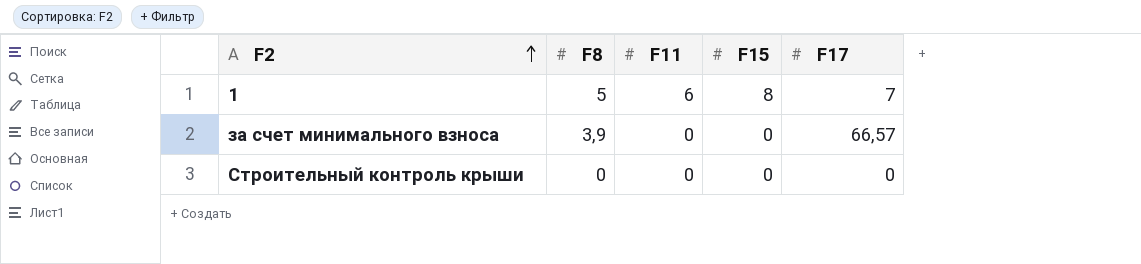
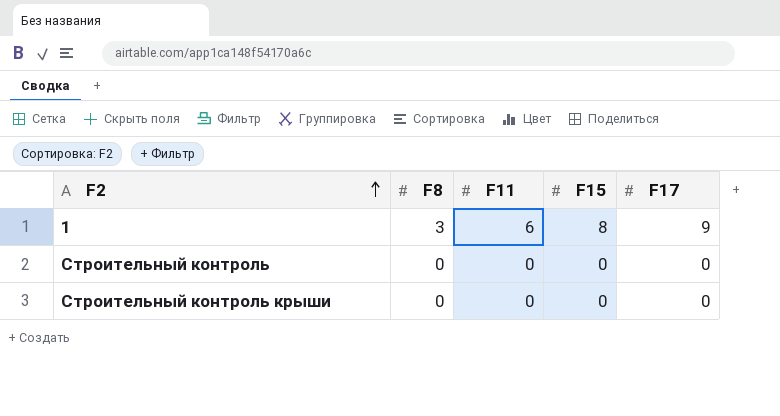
row за счет минимального взноса: 3,9 | 0 | 0 | 66,57 -> none
1 | F8: 5 -> 3
1 | F17: 7 -> 9
row Строительный контроль: none -> 0 | 0 | 0 | 0

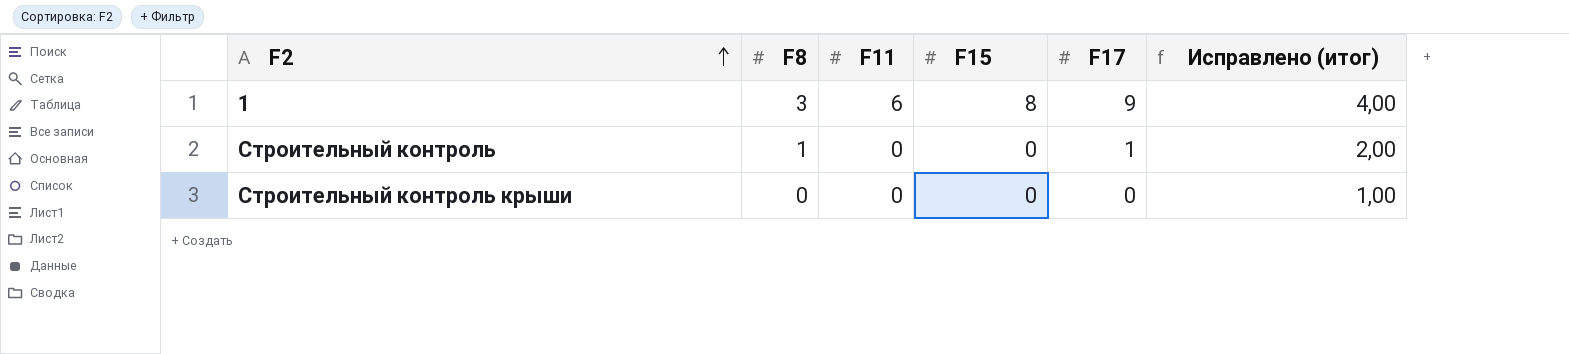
column Исправлено (итог) | formula: none -> [F8] + 1
Строительный контроль | F8: 0 -> 1
Строительный контроль | F17: 0 -> 1

